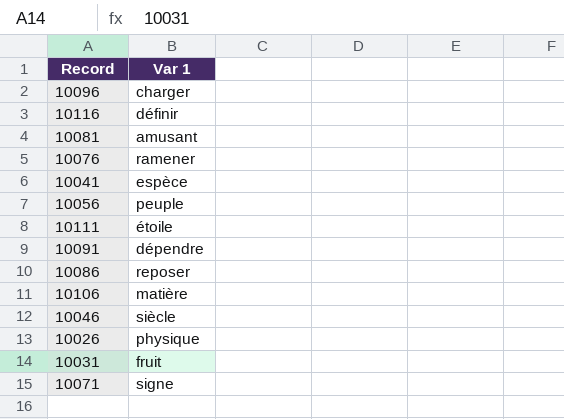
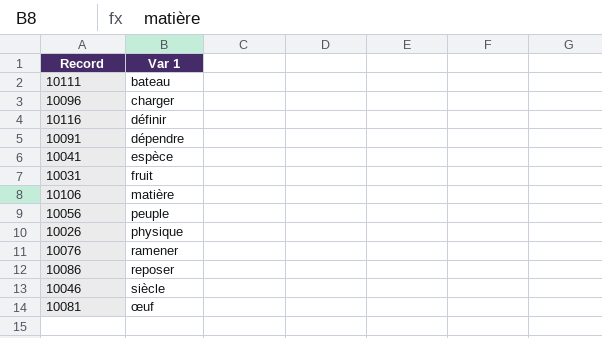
row order: none -> Var 1 ascending
row 10071: signe -> none
10111 | Var 1: étoile -> bateau
10081 | Var 1: amusant -> œuf

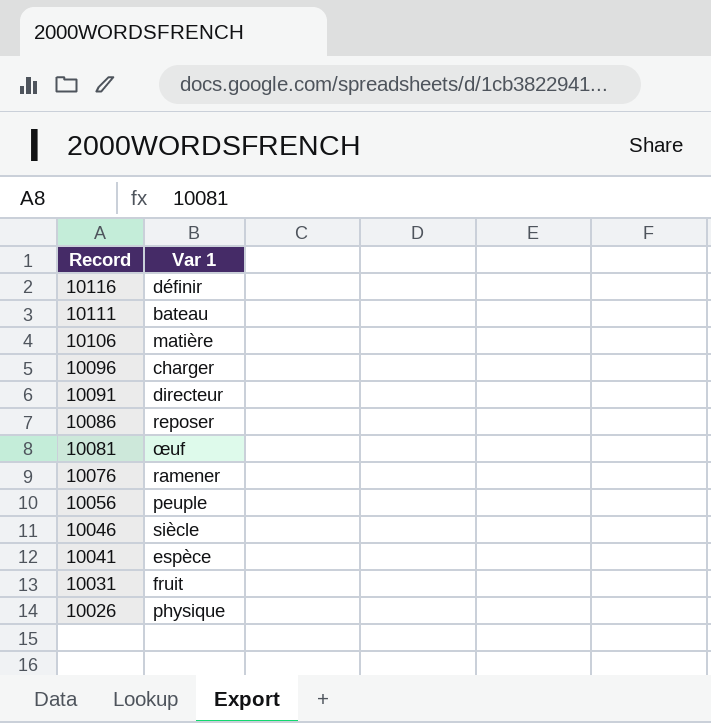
row order: Var 1 ascending -> Record descending
10091 | Var 1: dépendre -> directeur

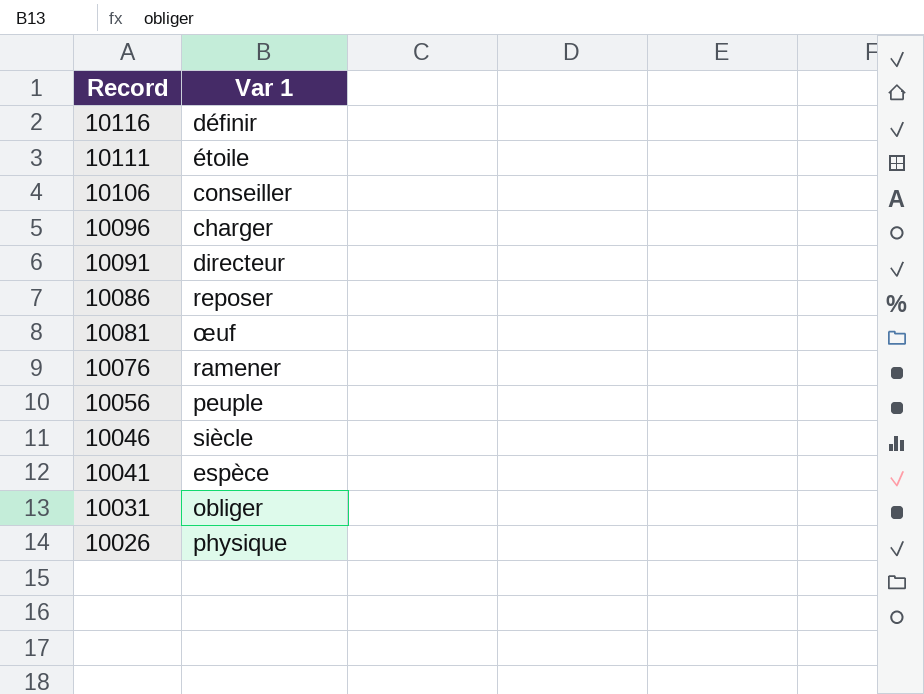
10111 | Var 1: bateau -> étoile
10106 | Var 1: matière -> conseiller
10031 | Var 1: fruit -> obliger

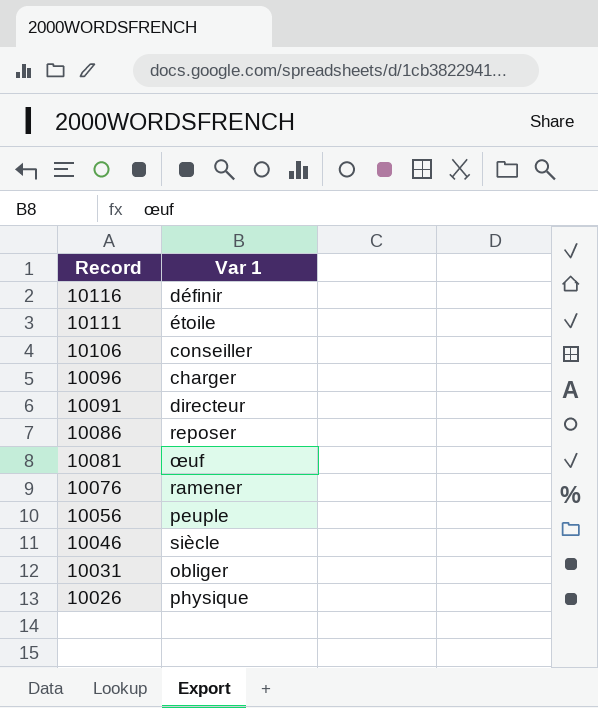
row 10041: espèce -> none

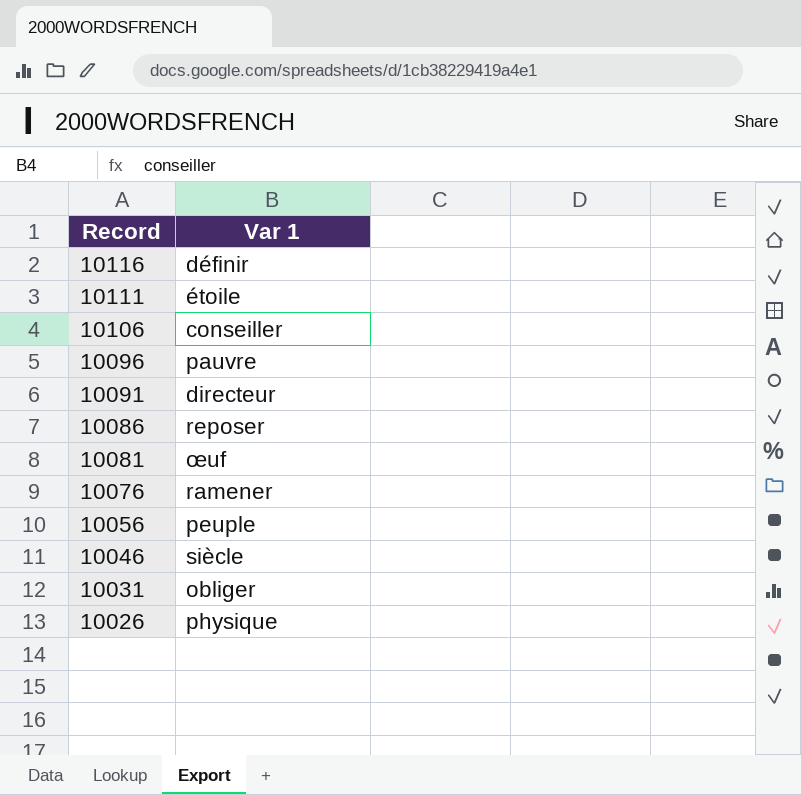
10096 | Var 1: charger -> pauvre

